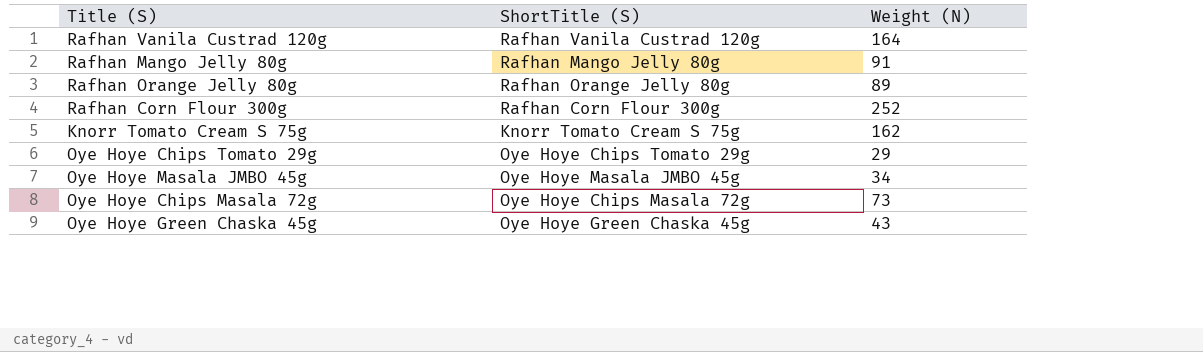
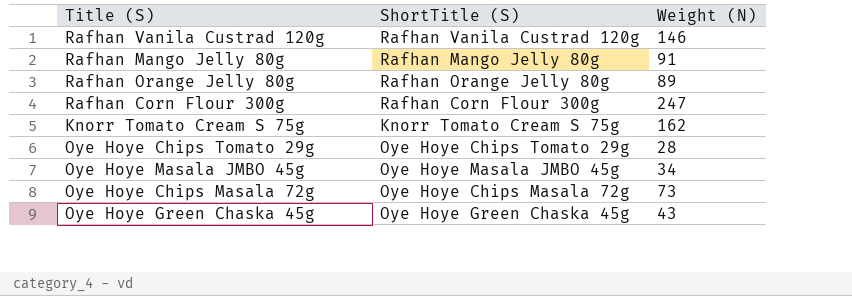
Rafhan Vanila Custrad 120g | Weight (N): 164 -> 146
Rafhan Corn Flour 300g | Weight (N): 252 -> 247
Oye Hoye Chips Tomato 29g | Weight (N): 29 -> 28

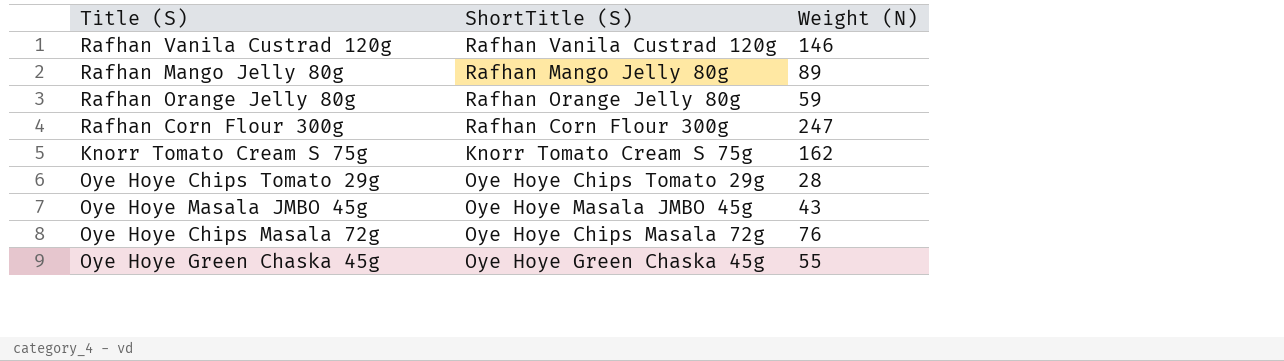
Rafhan Mango Jelly 80g | Weight (N): 91 -> 89
Rafhan Orange Jelly 80g | Weight (N): 89 -> 59
Oye Hoye Masala JMBO 45g | Weight (N): 34 -> 43
Oye Hoye Chips Masala 72g | Weight (N): 73 -> 76
Oye Hoye Green Chaska 45g | Weight (N): 43 -> 55

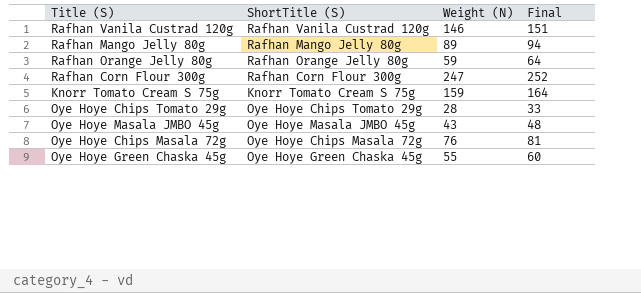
column Final | formula: none -> [Weight (N)] + 5
Knorr Tomato Cream S 75g | Weight (N): 162 -> 159

